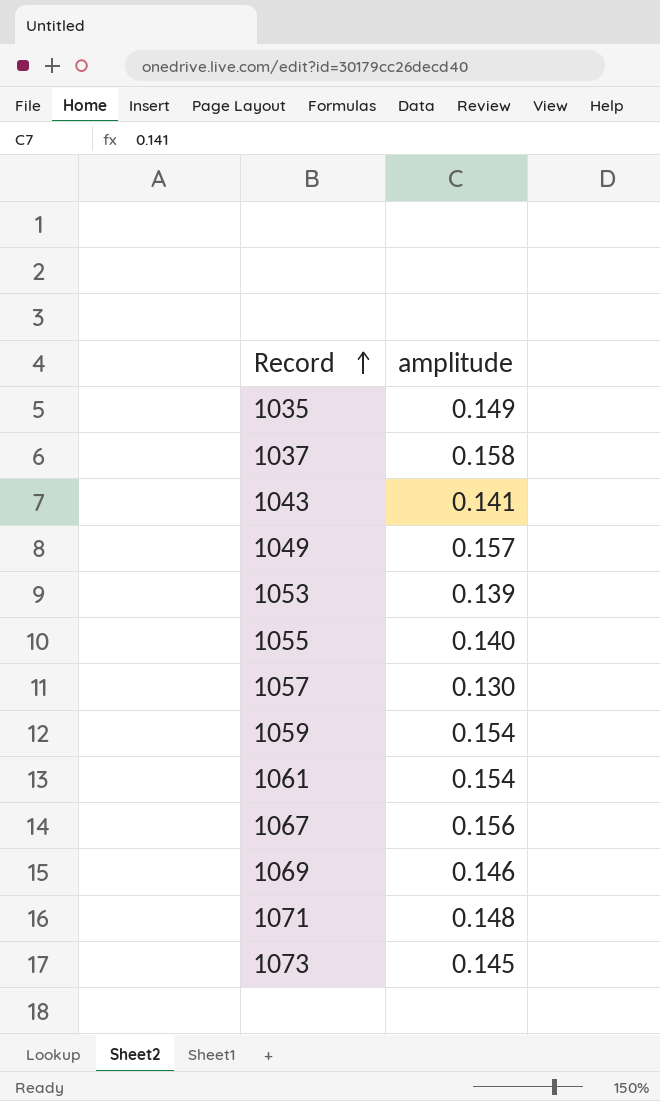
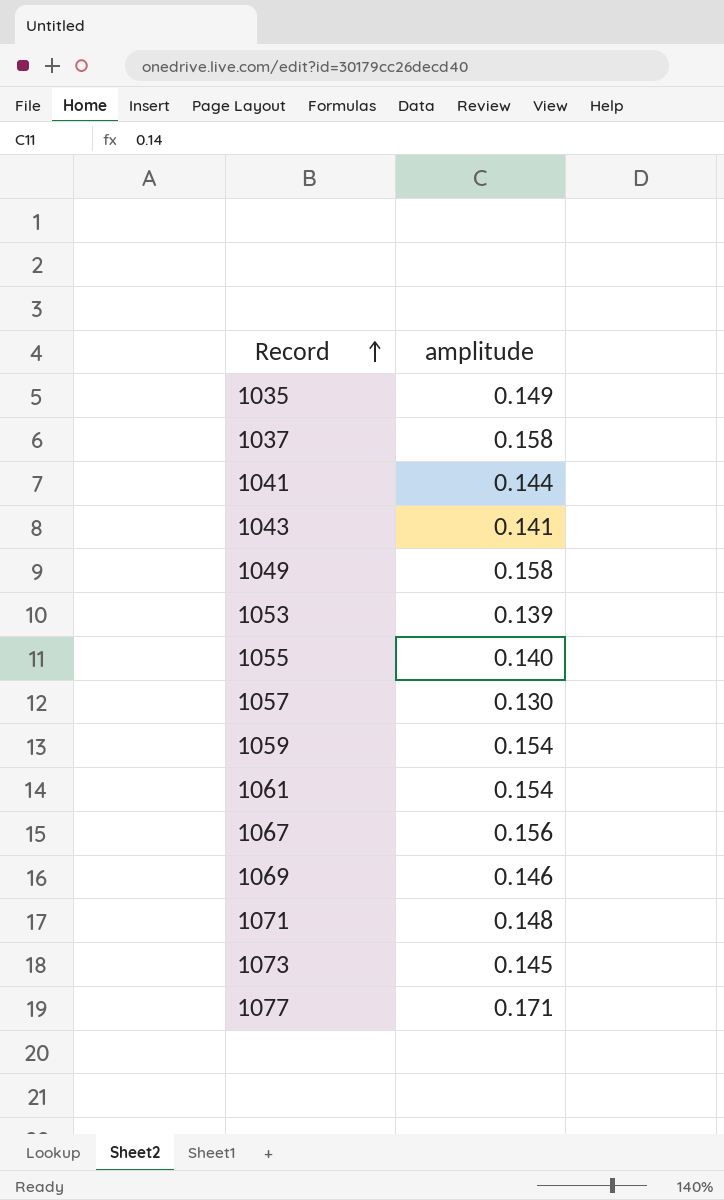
row 1041: none -> 0.144
1049 | amplitude: 0.157 -> 0.158
row 1077: none -> 0.171

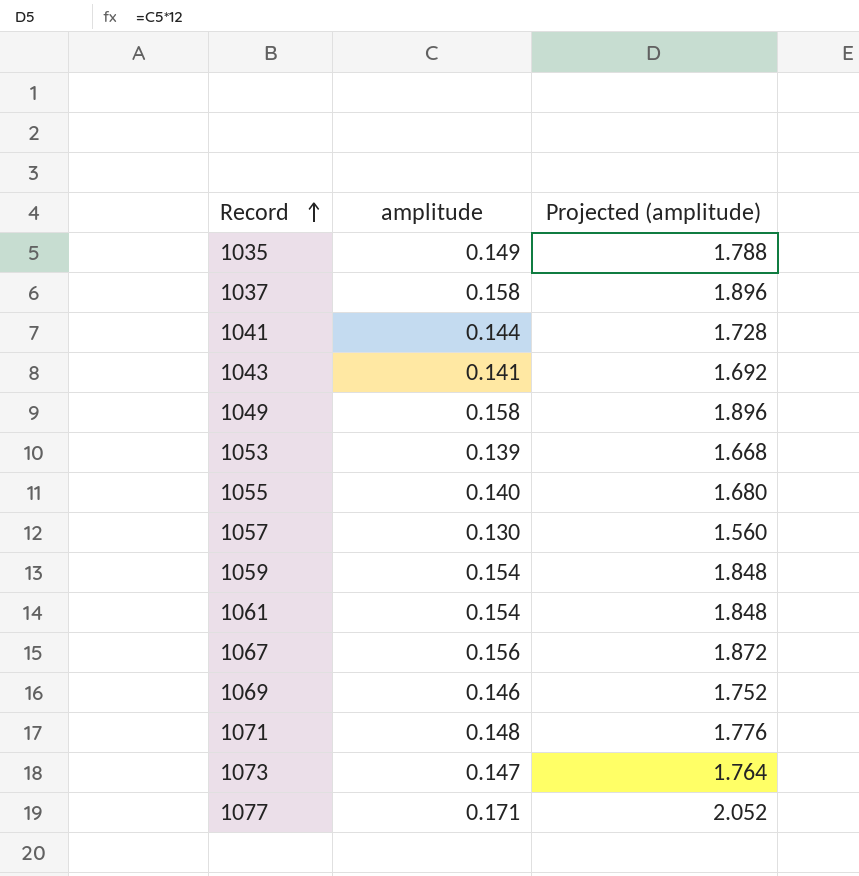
column Projected (amplitude) | formula: none -> [amplitude] * 12
1073 | amplitude: 0.145 -> 0.147

